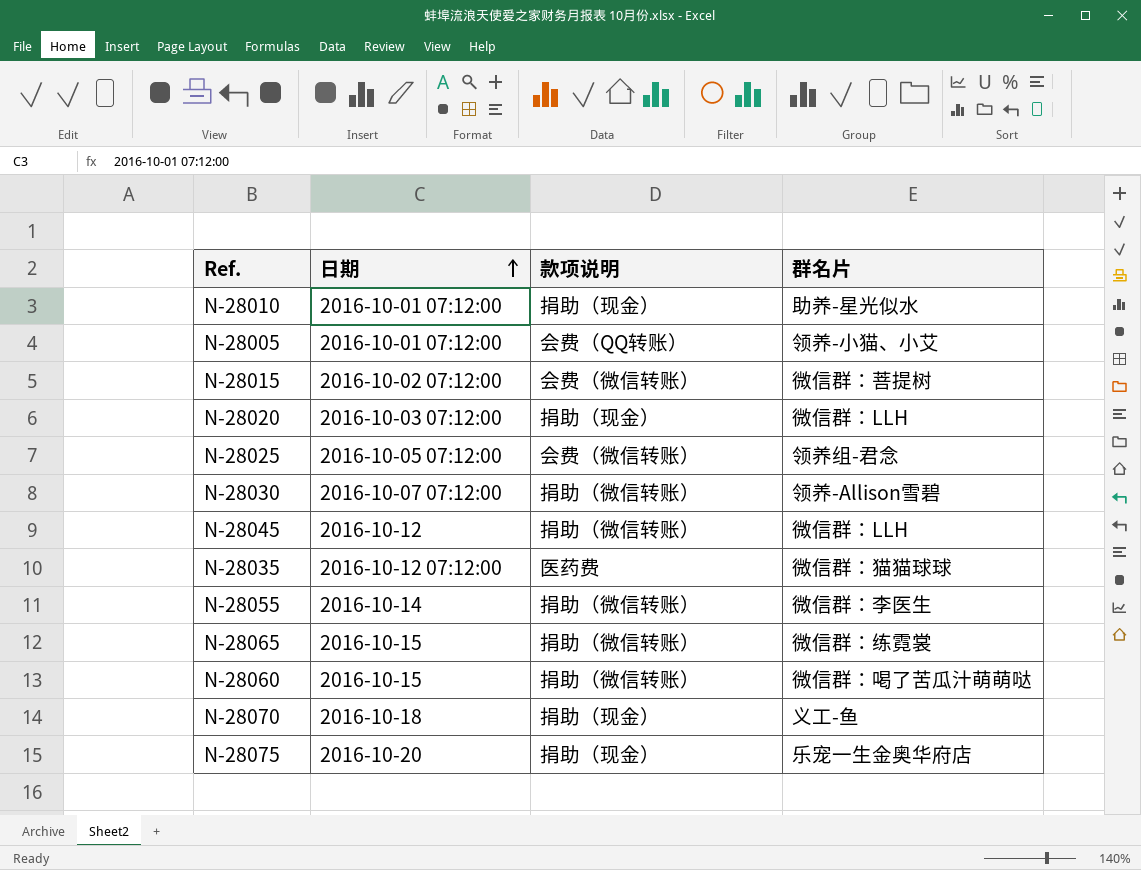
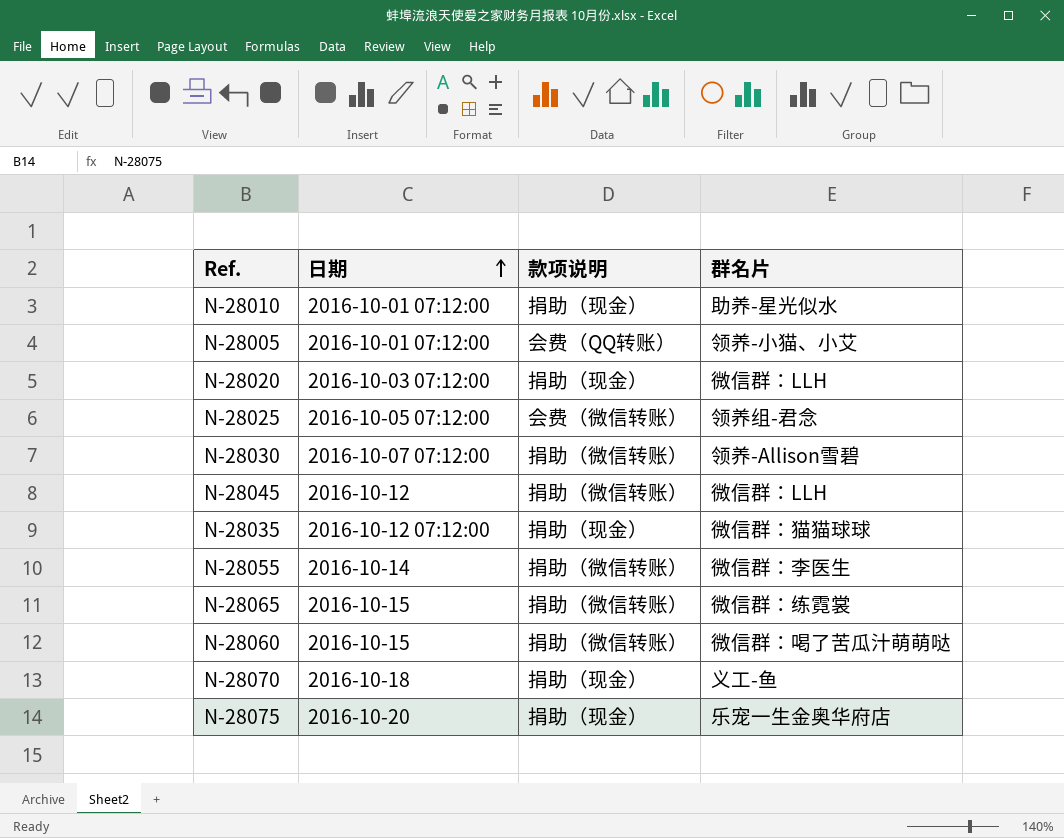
row N-28015: 2016-10-02 07:12:00 | 会费（微信转账） | 微信群：菩提树 -> none
N-28035 | 款项说明: 医药费 -> 捐助（现金）

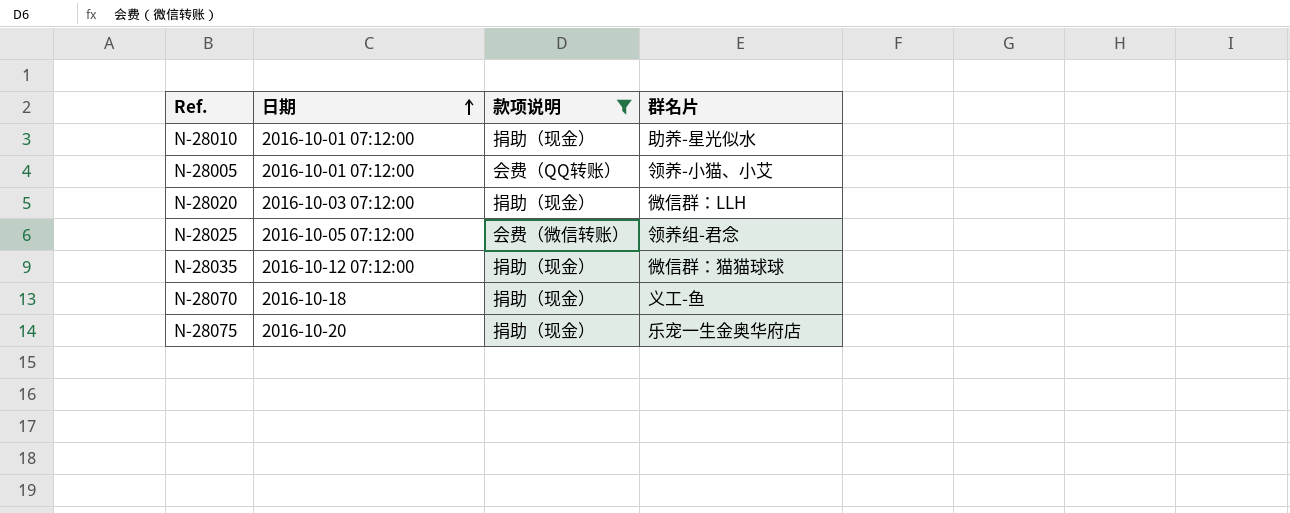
filter: none -> 款项说明 != 捐助（微信转账）

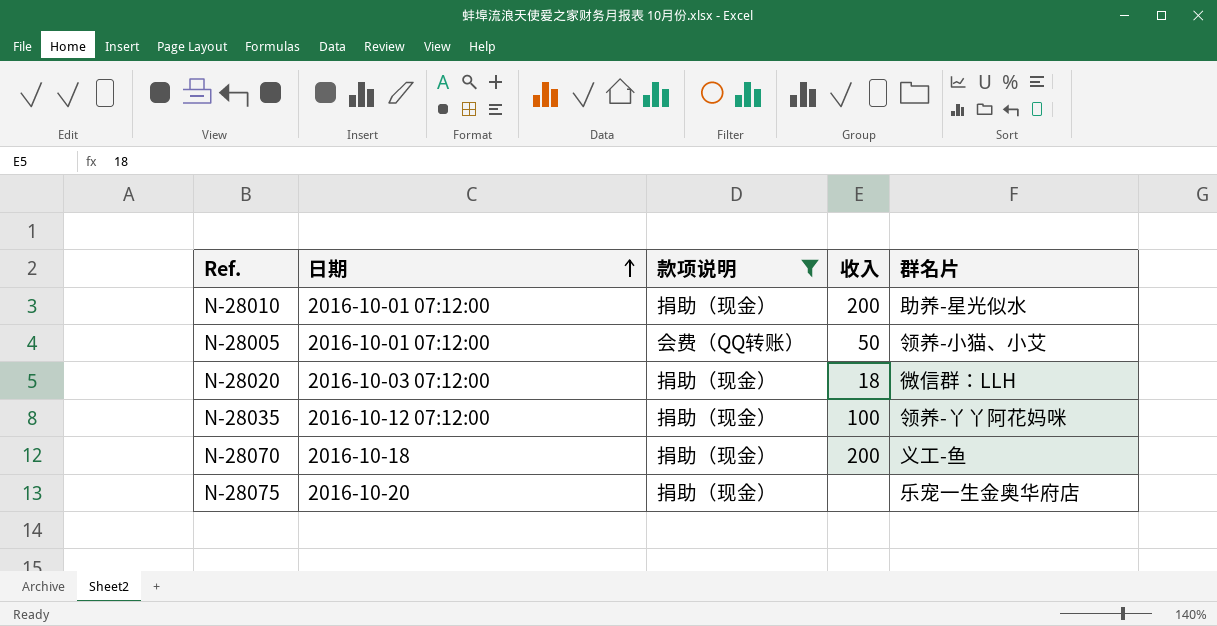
column 收入 | position: none -> 4
row N-28025: 2016-10-05 07:12:00 | 会费（微信转账） | 领养组-君念 -> none
N-28035 | 群名片: 微信群：猫猫球球 -> 领养-丫丫阿花妈咪

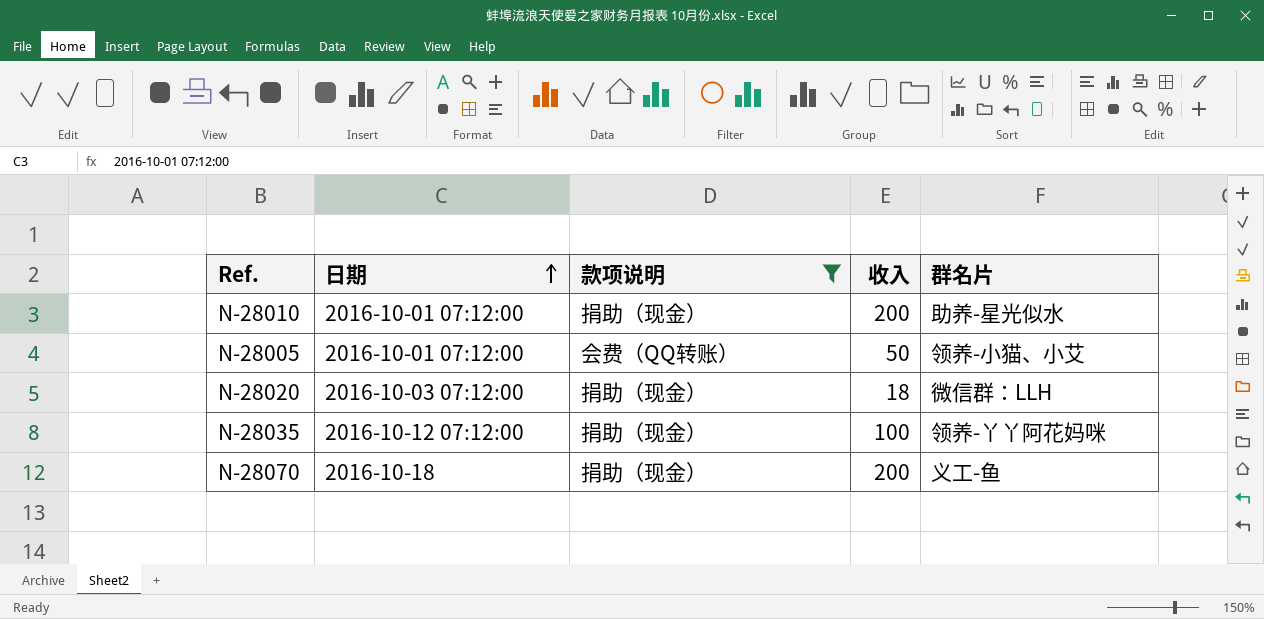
row N-28075: 2016-10-20 | 捐助（现金） | none | 乐宠一生金奥华府店 -> none

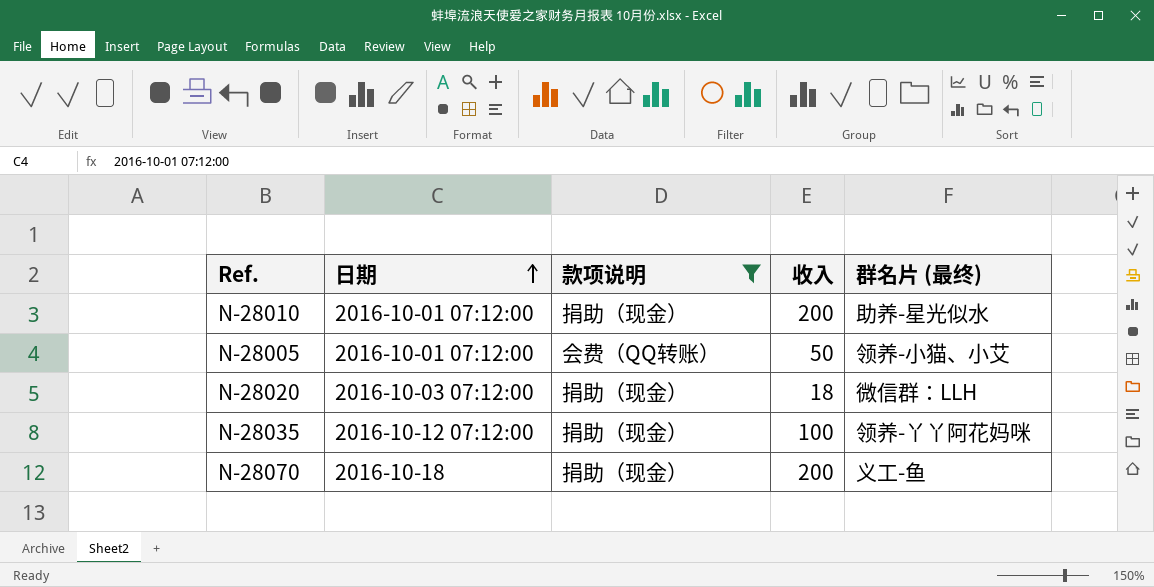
column name: 群名片 -> 群名片 (最终)

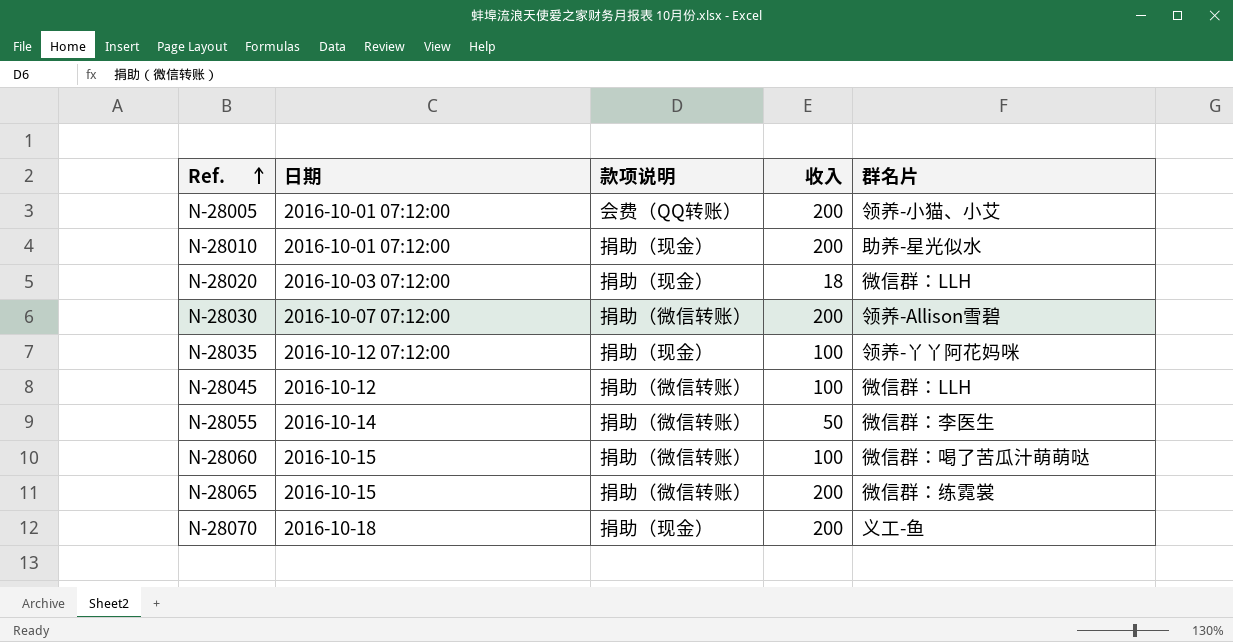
filter: 款项说明 != 捐助（微信转账） -> none
row order: 日期 ascending -> Ref. ascending
column name: 群名片 (最终) -> 群名片
N-28005 | 收入: 50 -> 200

